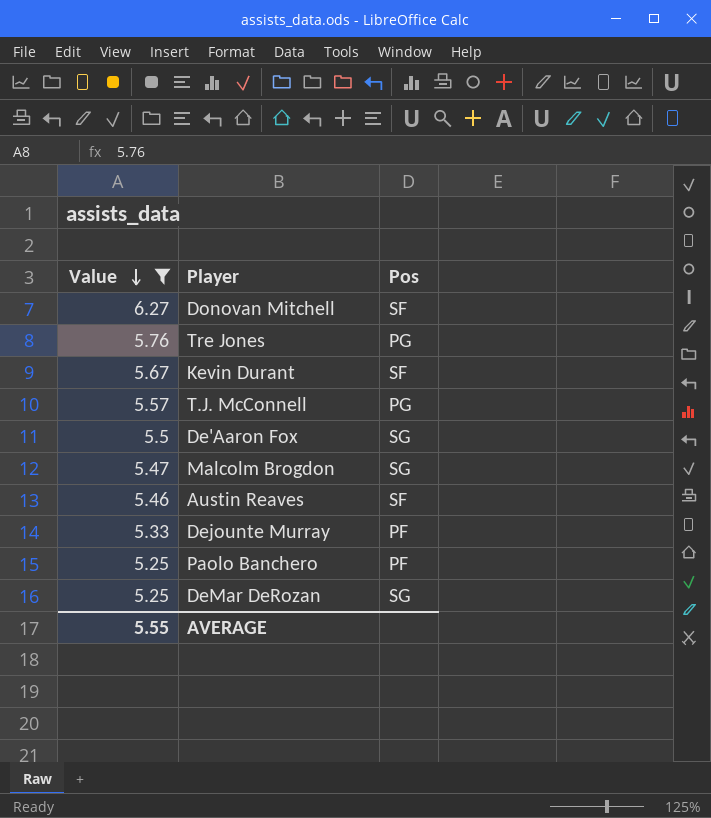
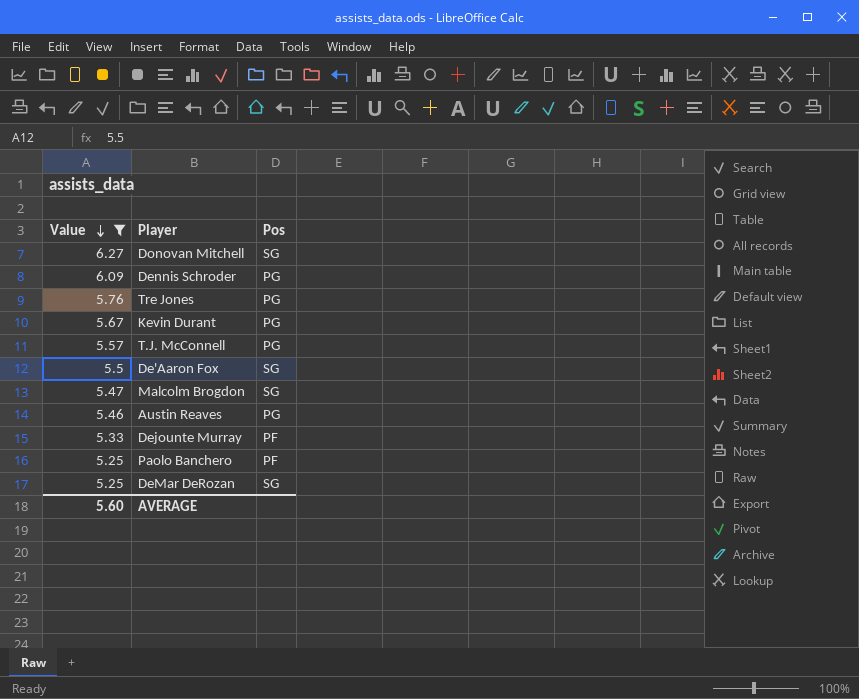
Donovan Mitchell | Pos: SF -> SG
row Dennis Schroder: none -> 6.09 | PG
Kevin Durant | Pos: SF -> PG
Austin Reaves | Pos: SF -> PG
AVERAGE | Value: 5.55 -> 5.60

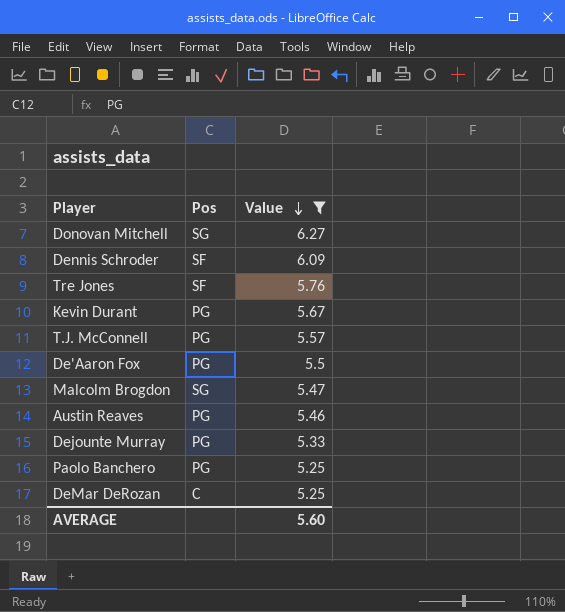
column Value | position: 1 -> 3
Dennis Schroder | Pos: PG -> SF
Tre Jones | Pos: PG -> SF
De'Aaron Fox | Pos: SG -> PG
Dejounte Murray | Pos: PF -> PG
Paolo Banchero | Pos: PF -> PG
DeMar DeRozan | Pos: SG -> C

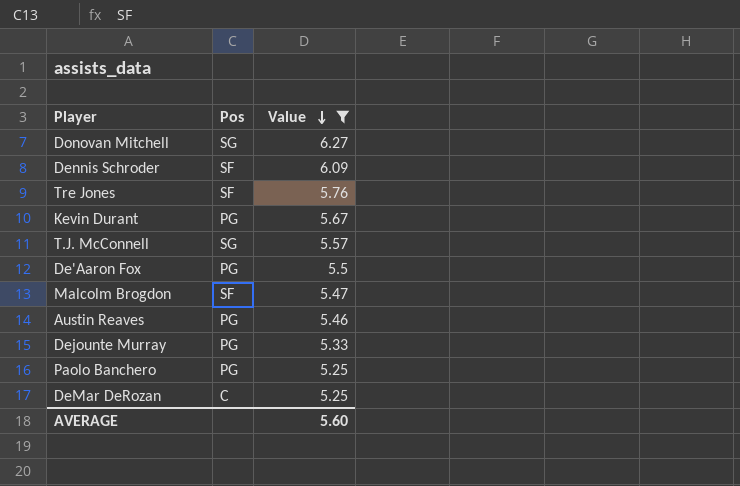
T.J. McConnell | Pos: PG -> SG
Malcolm Brogdon | Pos: SG -> SF

